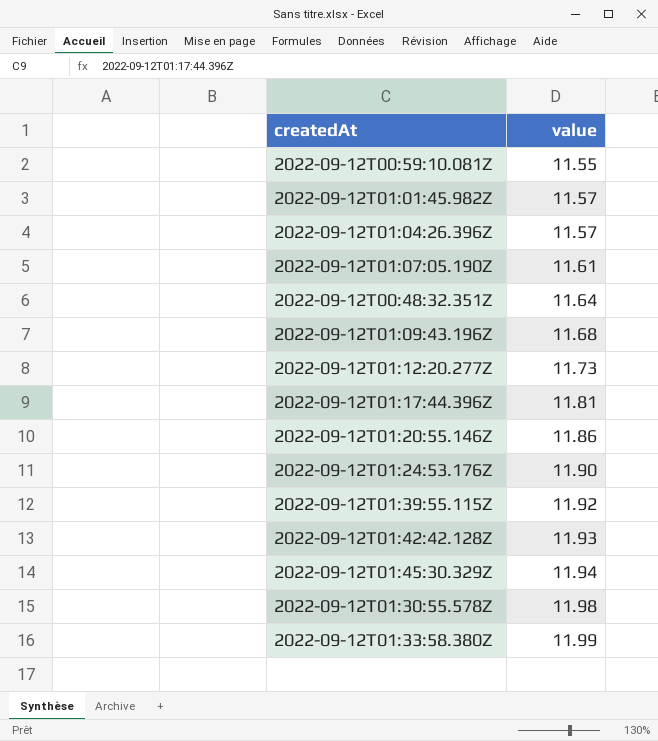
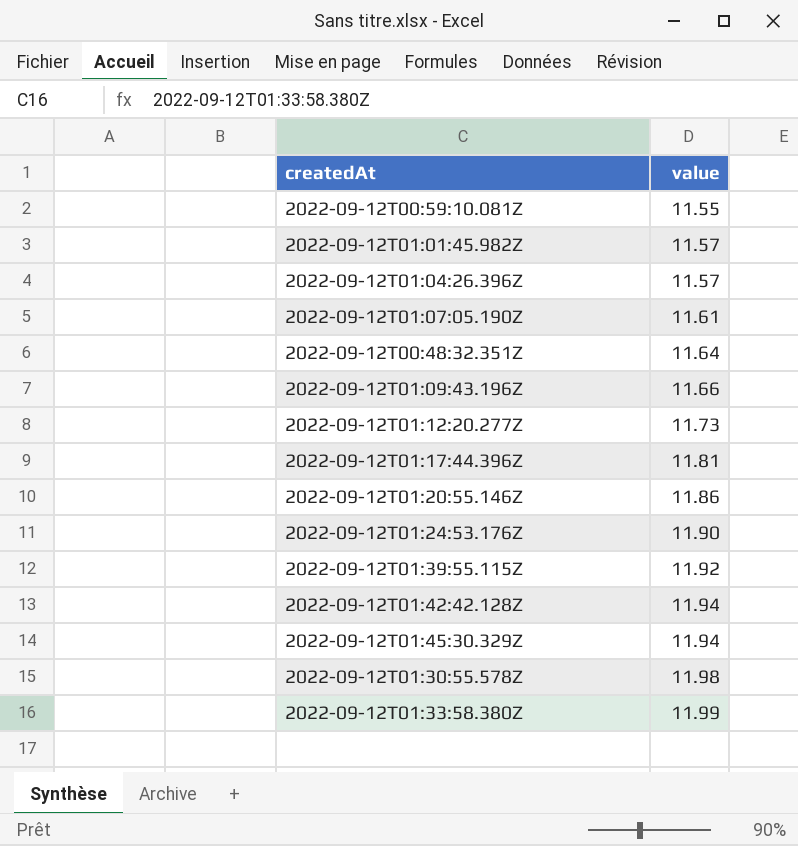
2022-09-12T01:09:43.196Z | value: 11.68 -> 11.66
2022-09-12T01:42:42.128Z | value: 11.93 -> 11.94

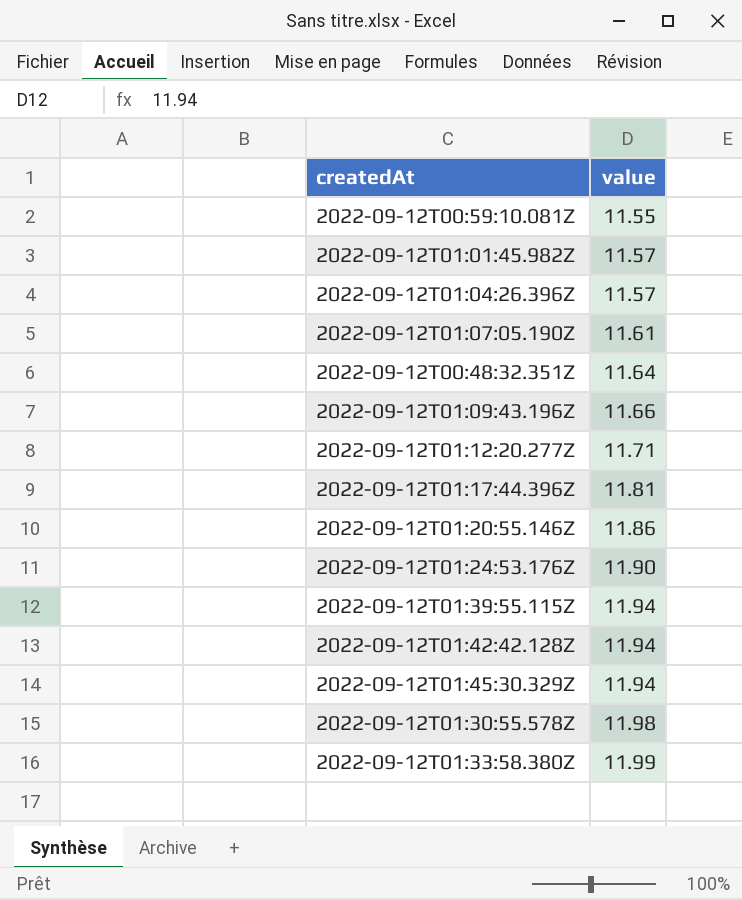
2022-09-12T01:12:20.277Z | value: 11.73 -> 11.71
2022-09-12T01:39:55.115Z | value: 11.92 -> 11.94

